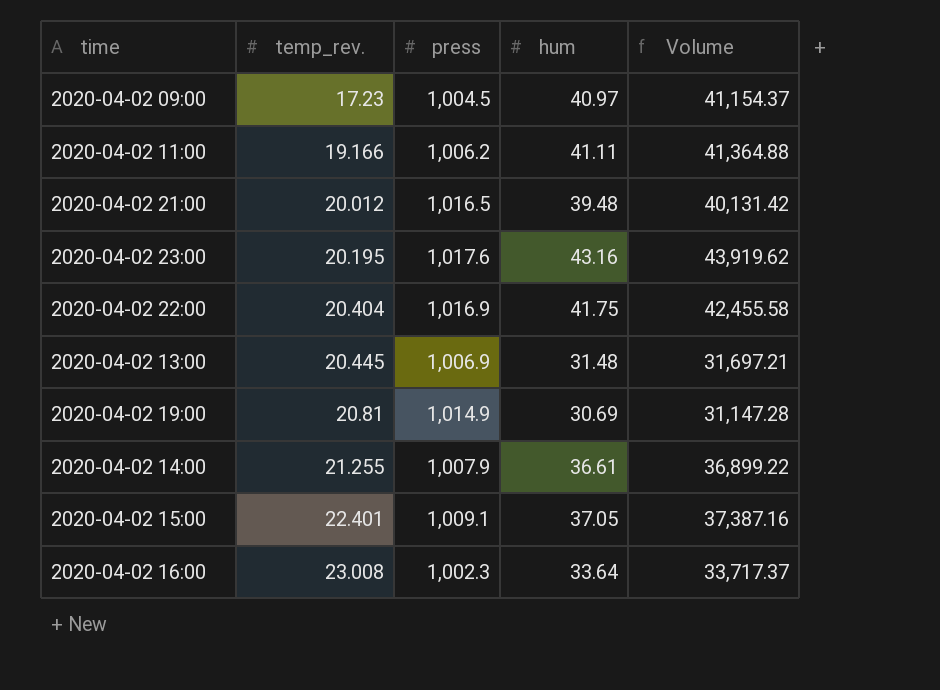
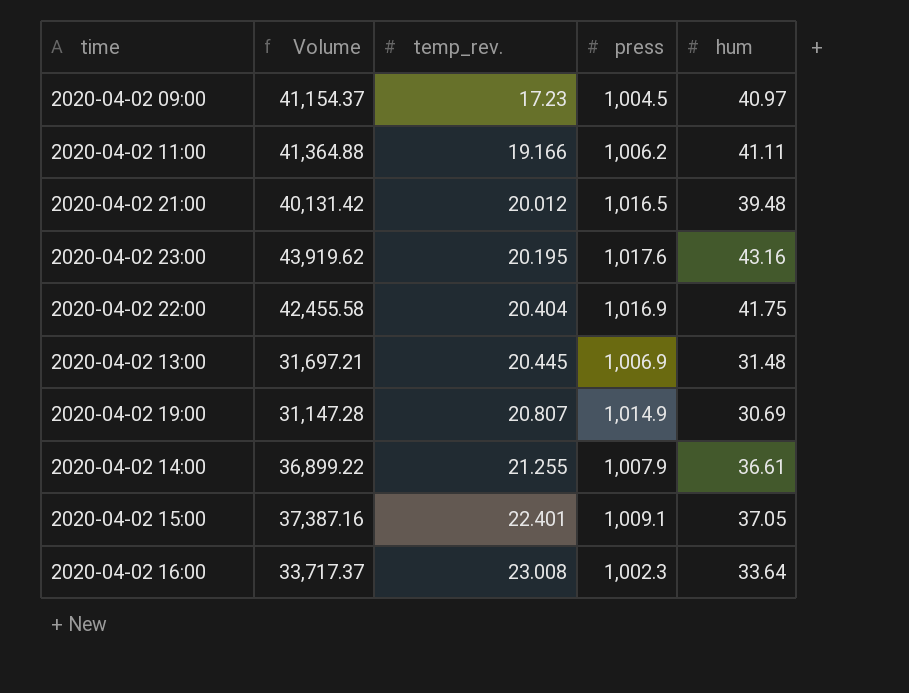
column Volume | position: 5 -> 2
2020-04-02 19:00 | temp_rev.: 20.81 -> 20.807

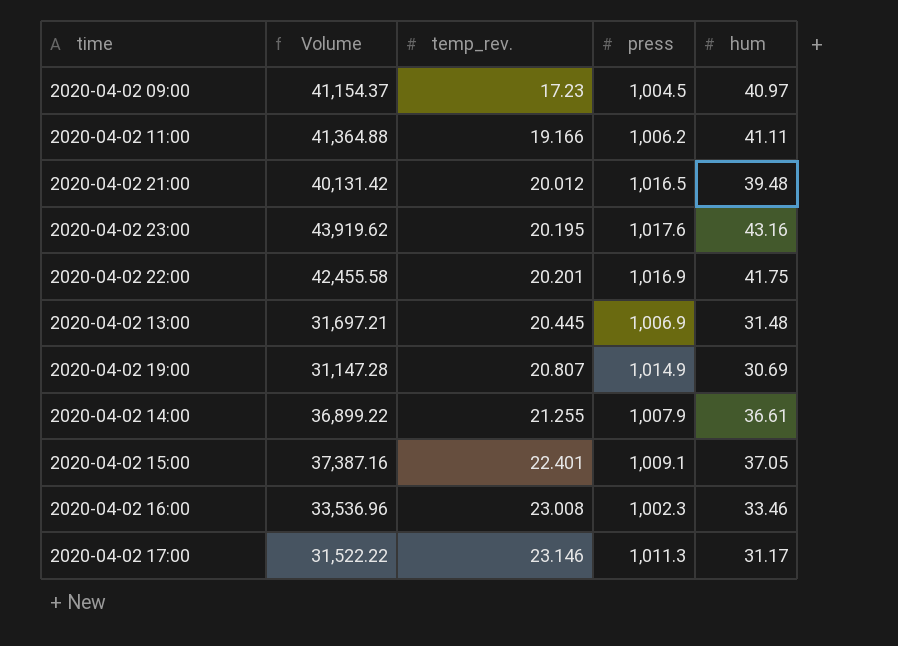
2020-04-02 22:00 | temp_rev.: 20.404 -> 20.201
2020-04-02 16:00 | Volume: 33,717.37 -> 33,536.96
2020-04-02 16:00 | hum: 33.64 -> 33.46
row 2020-04-02 17:00: none -> 31,522.22 | 23.146 | 1,011.3 | 31.17

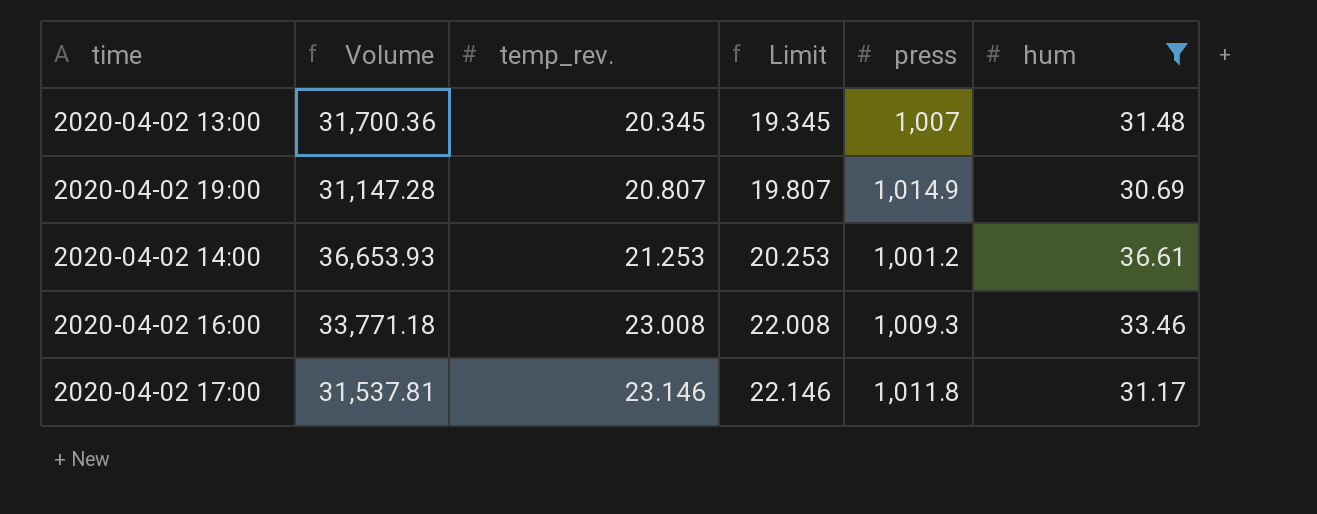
filter: none -> hum <= 36.61
column Limit | formula: none -> [temp_rev.] - 1
2020-04-02 13:00 | Volume: 31,697.21 -> 31,700.36
2020-04-02 13:00 | temp_rev.: 20.445 -> 20.345
2020-04-02 13:00 | press: 1,006.9 -> 1,007
2020-04-02 14:00 | Volume: 36,899.22 -> 36,653.93
2020-04-02 14:00 | temp_rev.: 21.255 -> 21.253
2020-04-02 14:00 | press: 1,007.9 -> 1,001.2
2020-04-02 16:00 | Volume: 33,536.96 -> 33,771.18
2020-04-02 16:00 | press: 1,002.3 -> 1,009.3
2020-04-02 17:00 | Volume: 31,522.22 -> 31,537.81
2020-04-02 17:00 | press: 1,011.3 -> 1,011.8

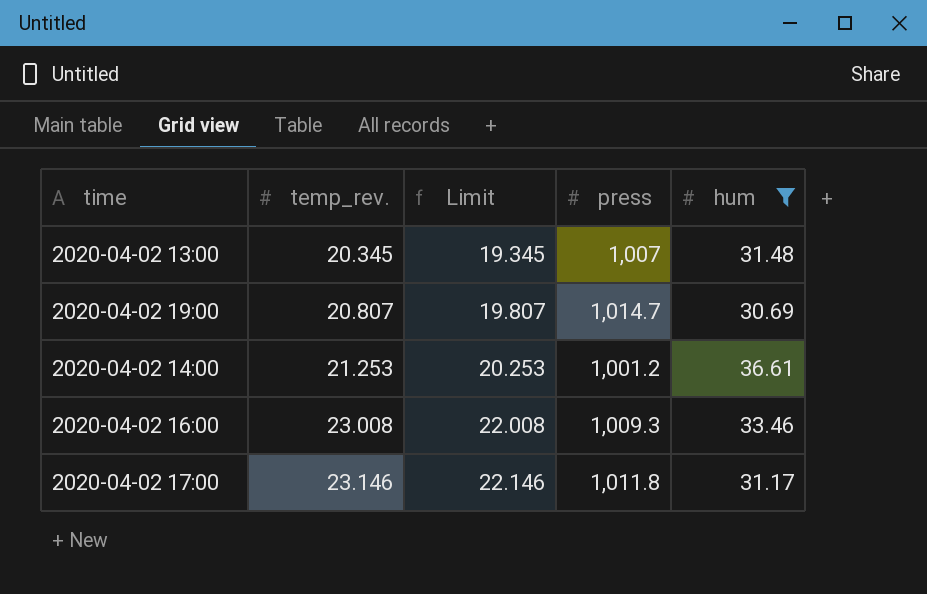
column Volume | formula: [press] * [hum] -> none
2020-04-02 19:00 | press: 1,014.9 -> 1,014.7

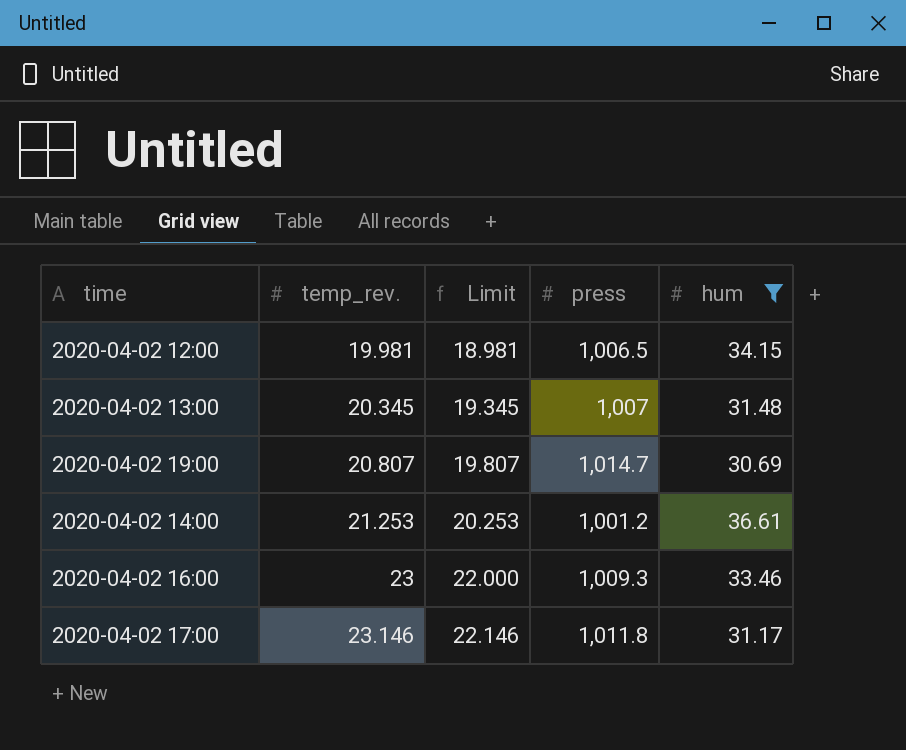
row 2020-04-02 12:00: none -> 19.981 | 18.981 | 1,006.5 | 34.15
2020-04-02 16:00 | temp_rev.: 23.008 -> 23
2020-04-02 16:00 | Limit: 22.008 -> 22.000

